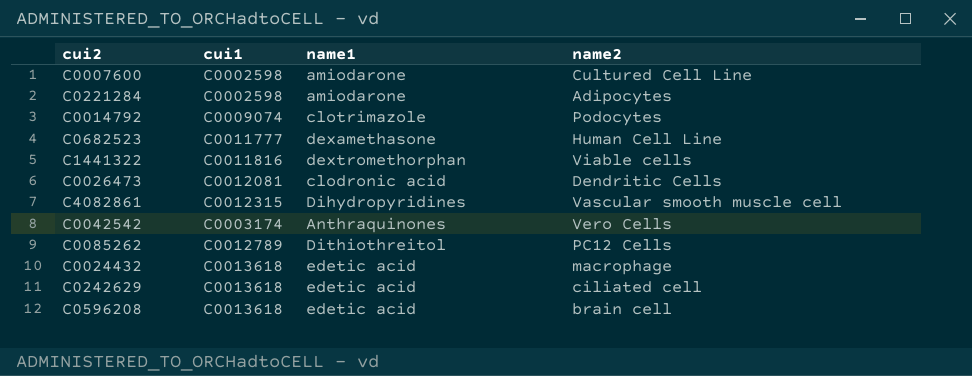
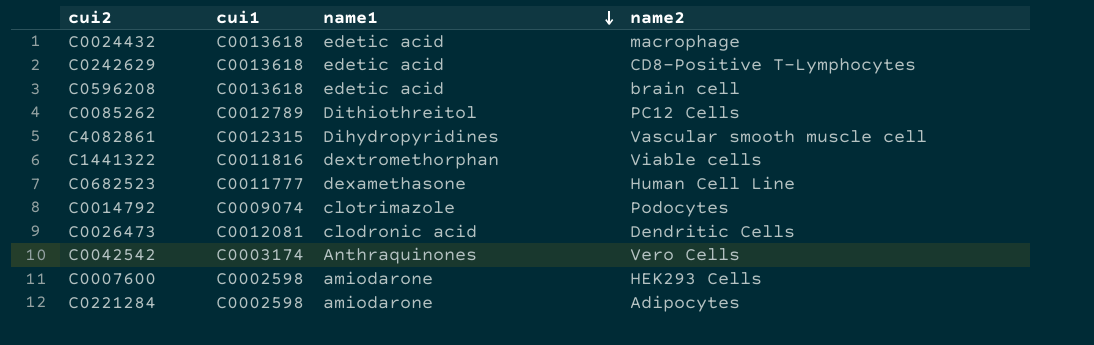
row order: none -> name1 descending
C0242629 | name2: ciliated cell -> CD8-Positive T-Lymphocytes
C0007600 | name2: Cultured Cell Line -> HEK293 Cells

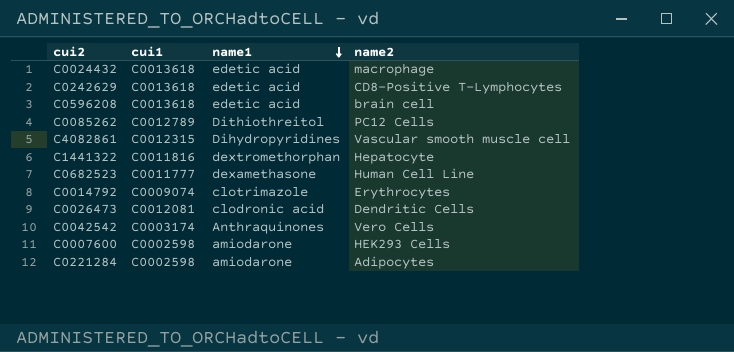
C1441322 | name2: Viable cells -> Hepatocyte
C0014792 | name2: Podocytes -> Erythrocytes

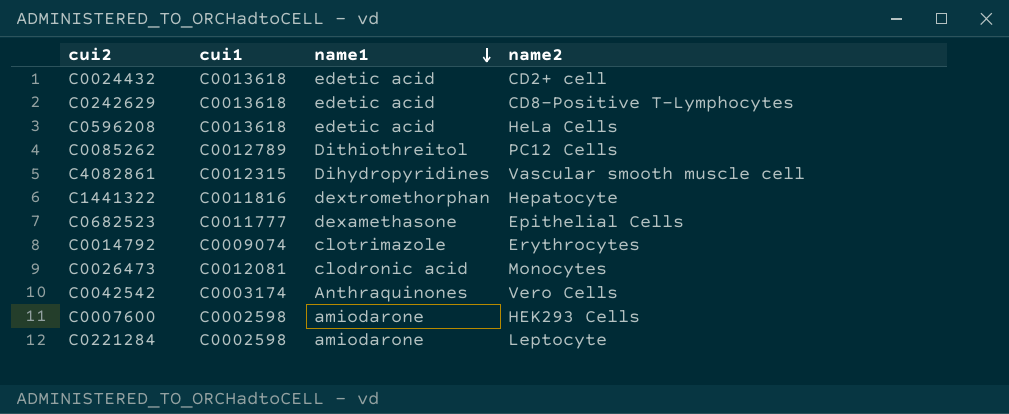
C0024432 | name2: macrophage -> CD2+ cell
C0596208 | name2: brain cell -> HeLa Cells
C0682523 | name2: Human Cell Line -> Epithelial Cells
C0026473 | name2: Dendritic Cells -> Monocytes
C0221284 | name2: Adipocytes -> Leptocyte

